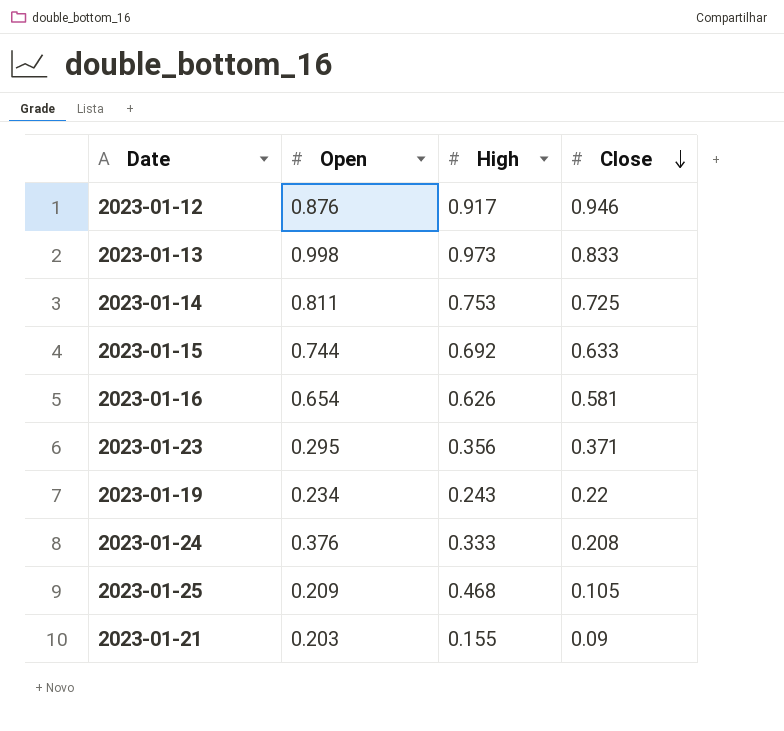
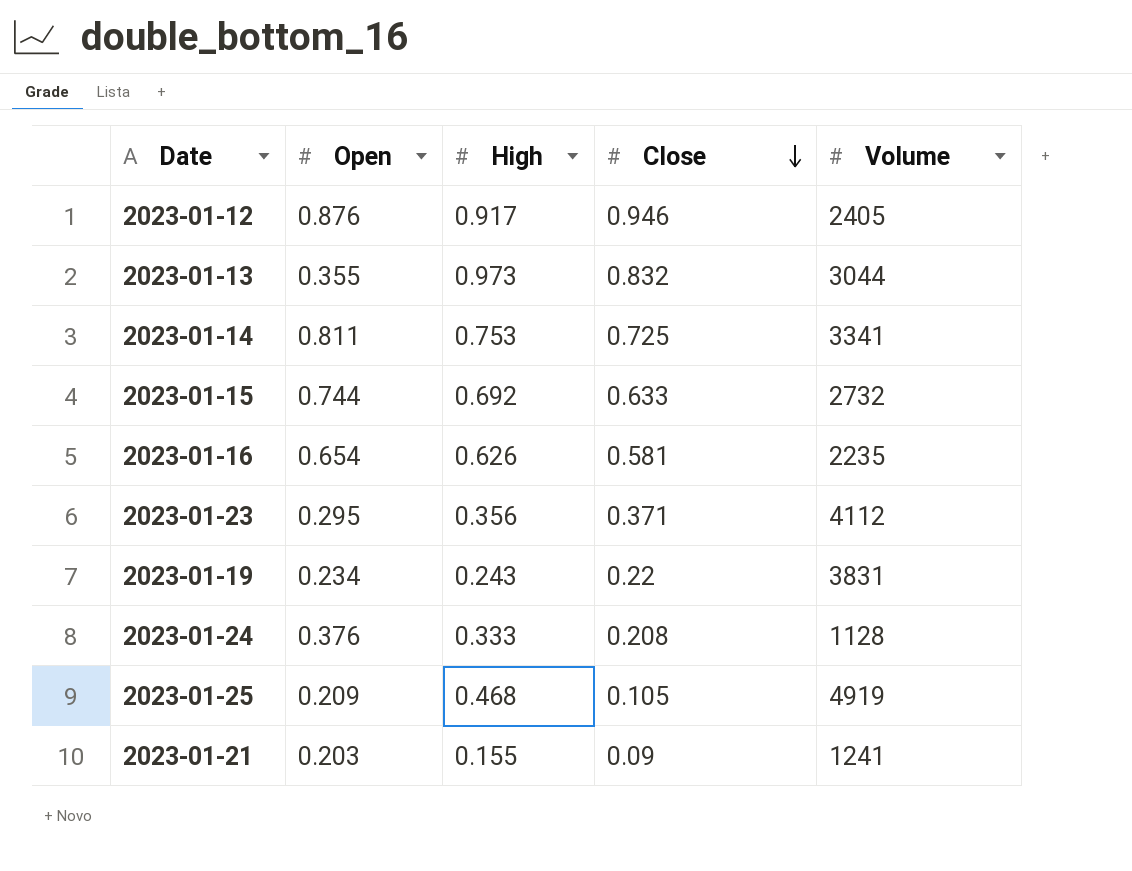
column Volume | position: none -> 5
2023-01-13 | Open: 0.998 -> 0.355
2023-01-13 | Close: 0.833 -> 0.832

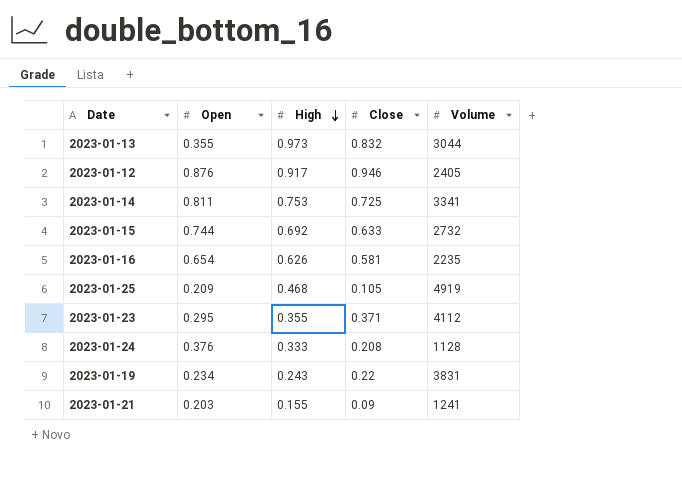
row order: Close descending -> High descending
2023-01-23 | High: 0.356 -> 0.355

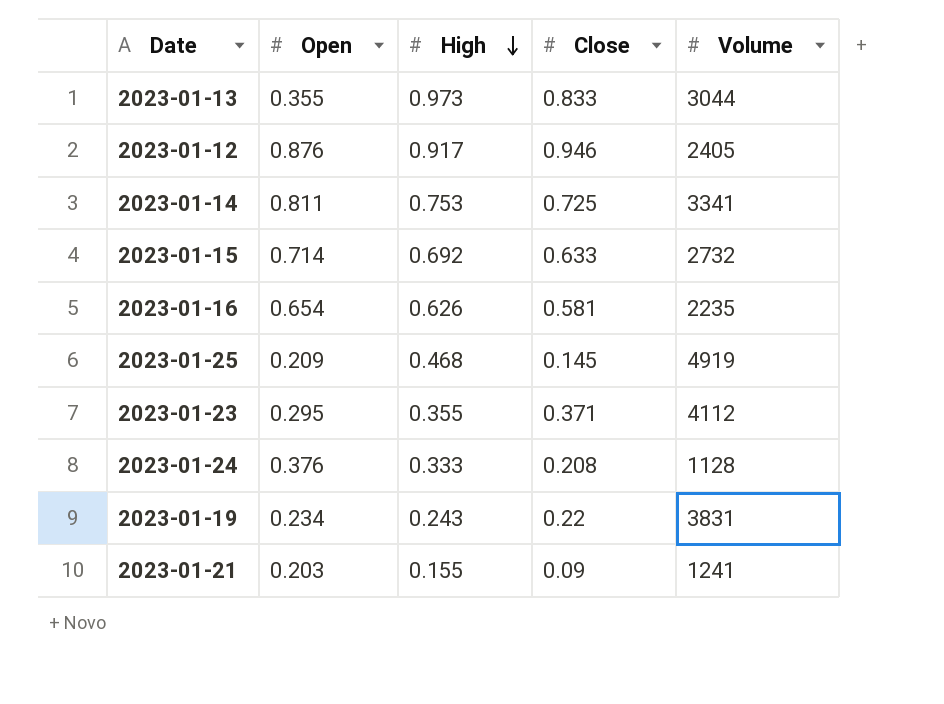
2023-01-13 | Close: 0.832 -> 0.833
2023-01-15 | Open: 0.744 -> 0.714
2023-01-25 | Close: 0.105 -> 0.145

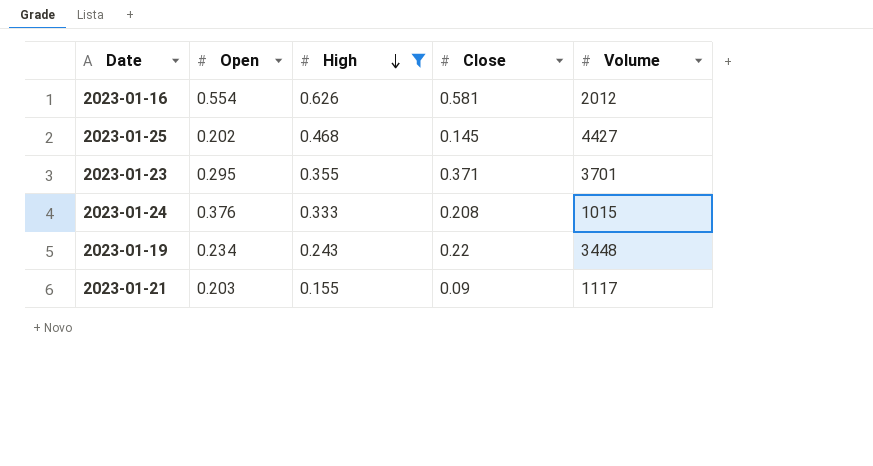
filter: none -> High <= 0.626
2023-01-16 | Open: 0.654 -> 0.554
2023-01-16 | Volume: 2235 -> 2012
2023-01-25 | Open: 0.209 -> 0.202
2023-01-25 | Volume: 4919 -> 4427
2023-01-23 | Volume: 4112 -> 3701
2023-01-24 | Volume: 1128 -> 1015
2023-01-19 | Volume: 3831 -> 3448
2023-01-21 | Volume: 1241 -> 1117

